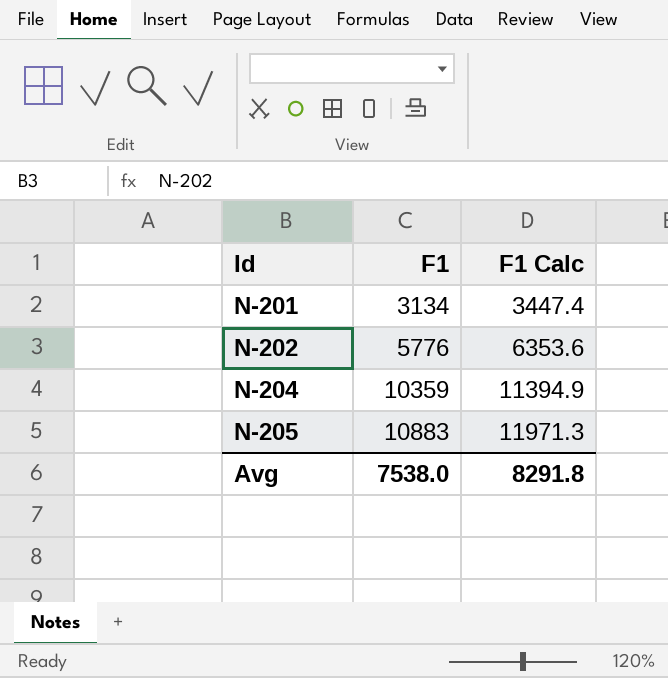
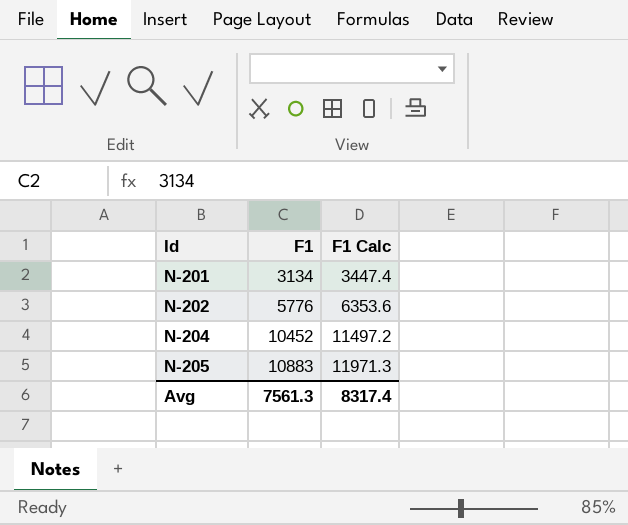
N-204 | F1: 10359 -> 10452
N-204 | F1 Calc: 11394.9 -> 11497.2
Avg | F1: 7538.0 -> 7561.3
Avg | F1 Calc: 8291.8 -> 8317.4

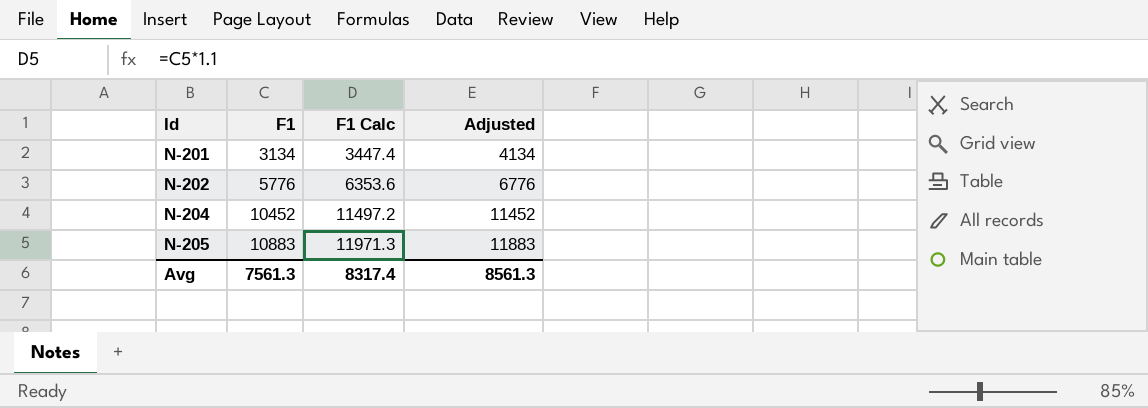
column Adjusted | formula: none -> [F1] + 1000

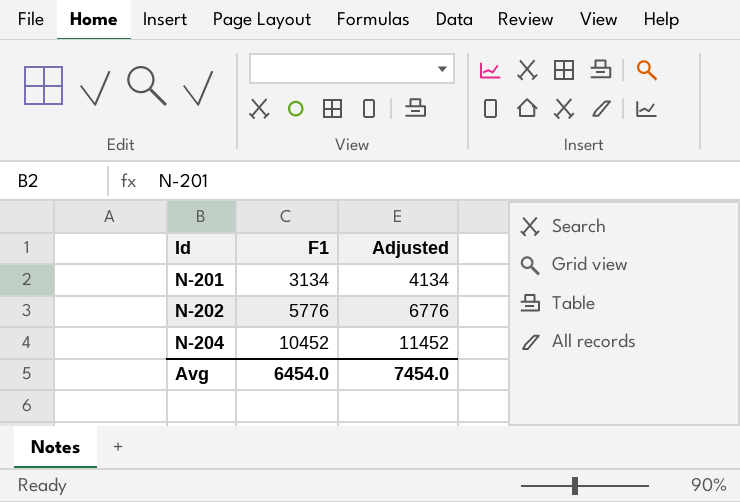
column F1 Calc | formula: [F1] * 1.1 -> none
row N-205: 10883 | 11971.3 | 11883 -> none
Avg | F1: 7561.3 -> 6454.0
Avg | Adjusted: 8561.3 -> 7454.0

